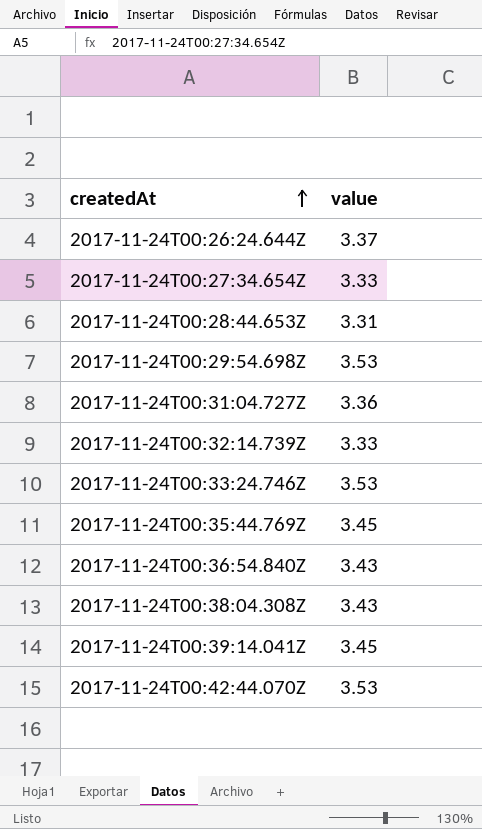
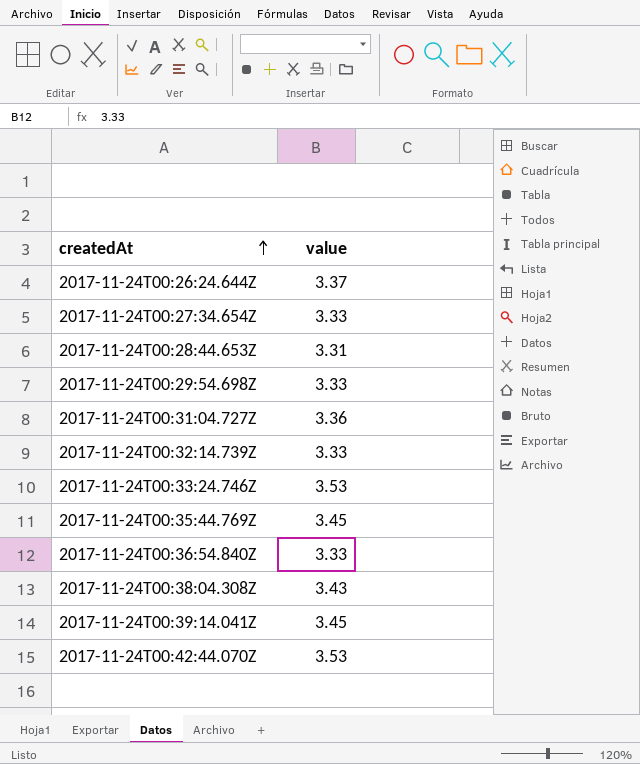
2017-11-24T00:29:54.698Z | value: 3.53 -> 3.33
2017-11-24T00:36:54.840Z | value: 3.43 -> 3.33

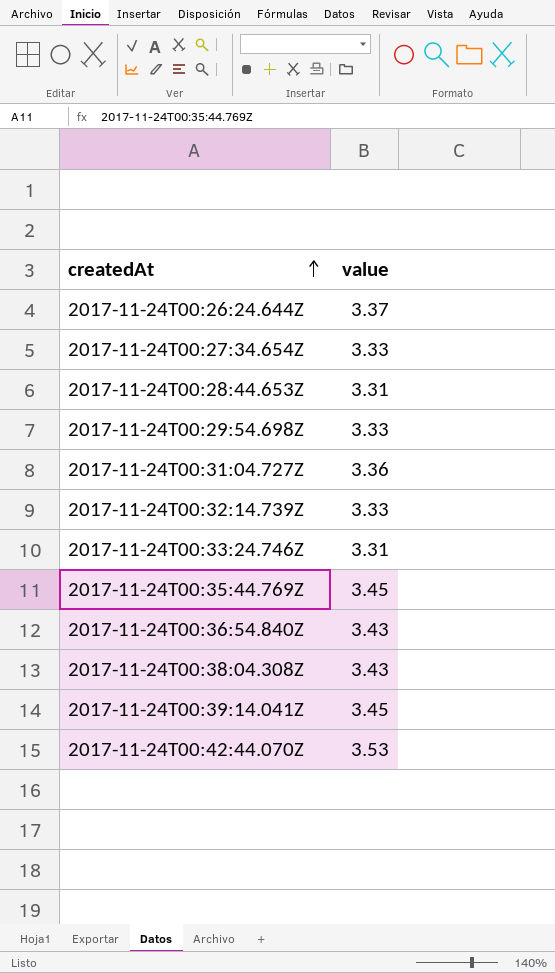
2017-11-24T00:33:24.746Z | value: 3.53 -> 3.31
2017-11-24T00:36:54.840Z | value: 3.33 -> 3.43

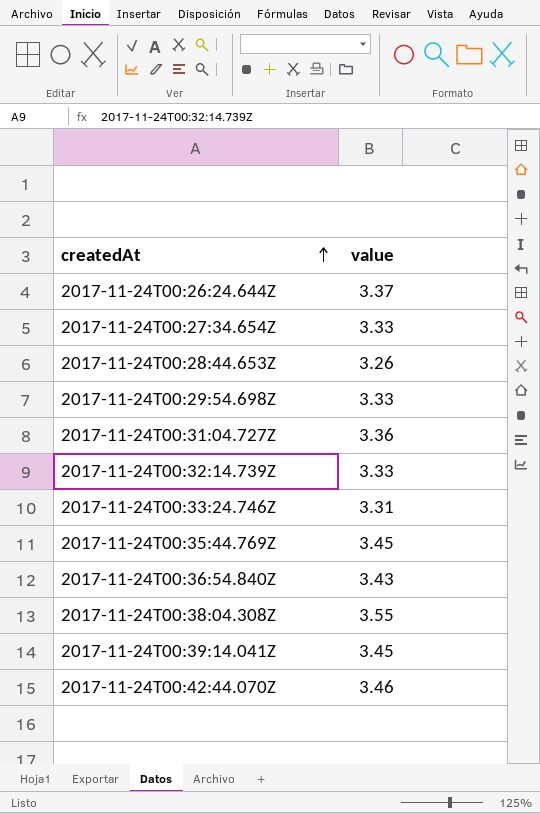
2017-11-24T00:28:44.653Z | value: 3.31 -> 3.26
2017-11-24T00:38:04.308Z | value: 3.43 -> 3.55
2017-11-24T00:42:44.070Z | value: 3.53 -> 3.46

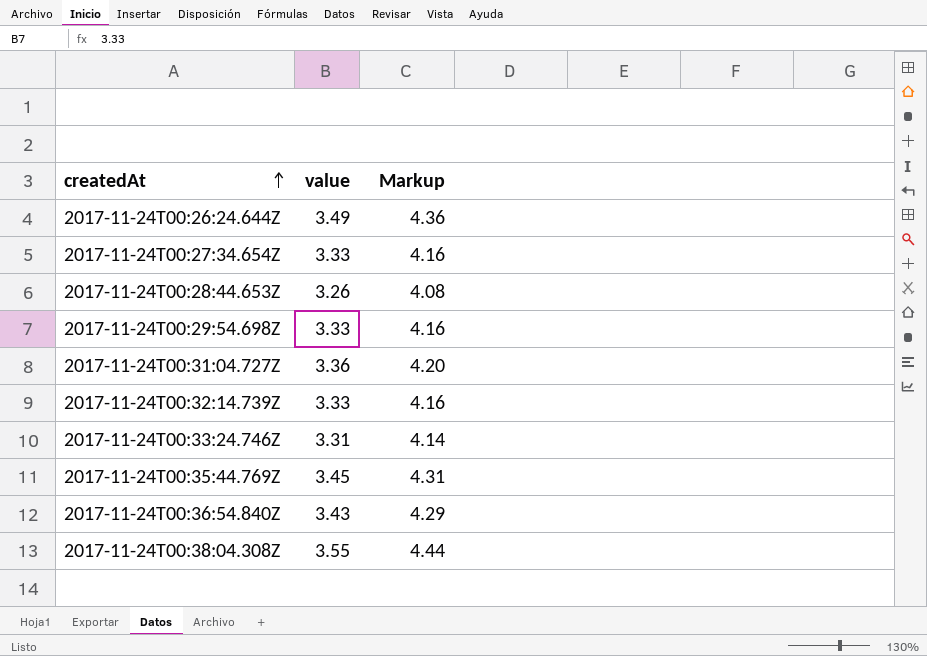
column Markup | formula: none -> [value] * 1.25
row 2017-11-24T00:39:14.041Z: 3.45 -> none
row 2017-11-24T00:42:44.070Z: 3.46 -> none
2017-11-24T00:26:24.644Z | value: 3.37 -> 3.49

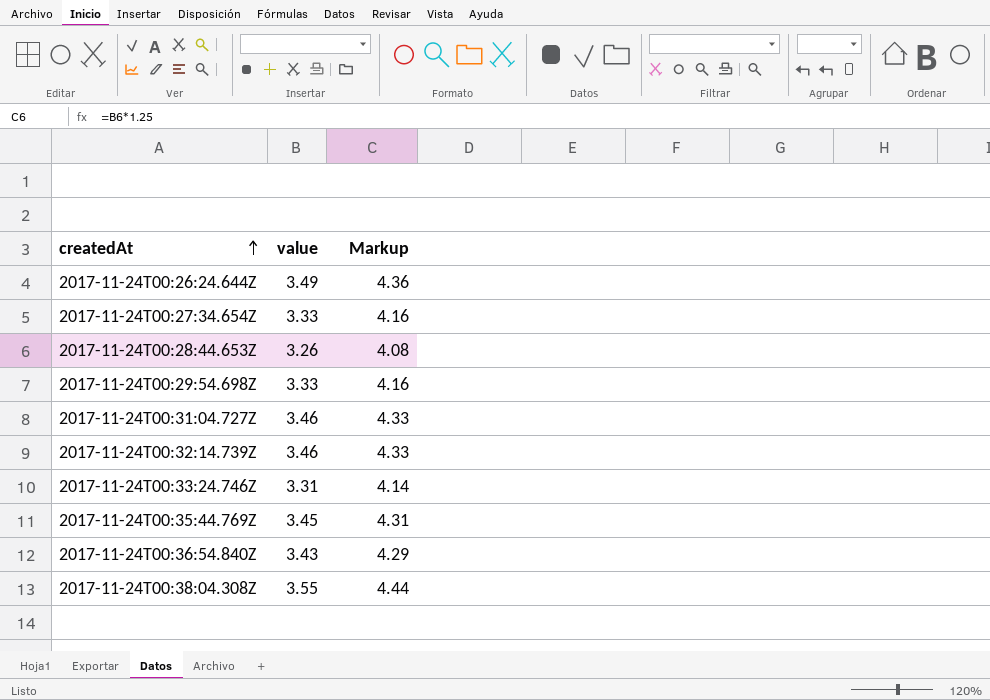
2017-11-24T00:31:04.727Z | value: 3.36 -> 3.46
2017-11-24T00:31:04.727Z | Markup: 4.20 -> 4.33
2017-11-24T00:32:14.739Z | value: 3.33 -> 3.46
2017-11-24T00:32:14.739Z | Markup: 4.16 -> 4.33

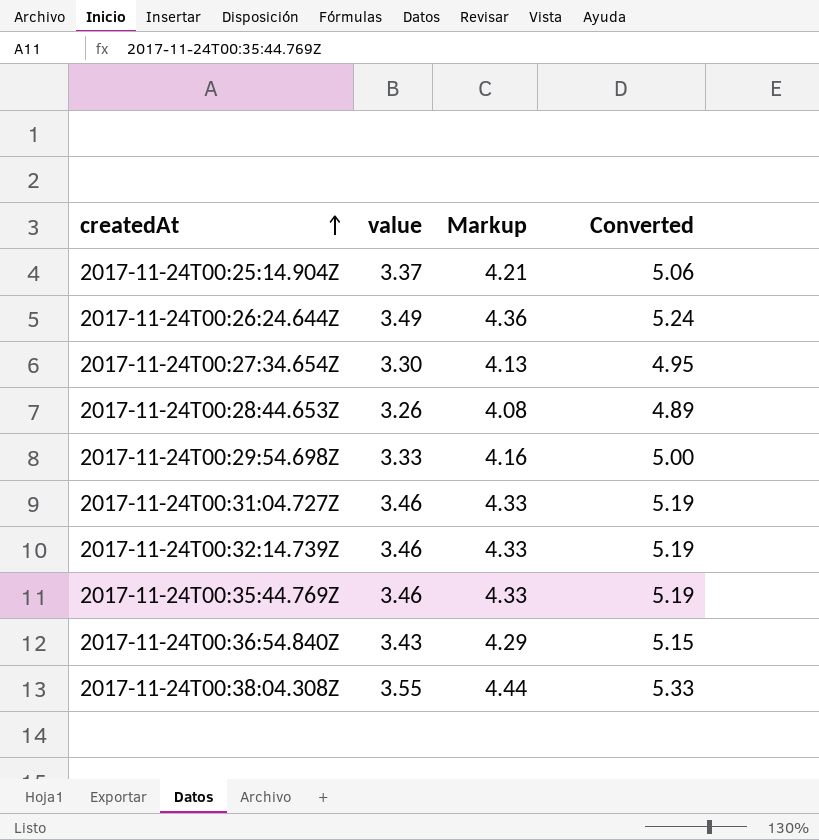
column Converted | formula: none -> [value] * 1.5
row 2017-11-24T00:33:24.746Z: 3.31 | 4.14 -> none
row 2017-11-24T00:25:14.904Z: none -> 3.37 | 4.21 | 5.06
2017-11-24T00:27:34.654Z | value: 3.33 -> 3.30
2017-11-24T00:27:34.654Z | Markup: 4.16 -> 4.13
2017-11-24T00:35:44.769Z | value: 3.45 -> 3.46
2017-11-24T00:35:44.769Z | Markup: 4.31 -> 4.33

